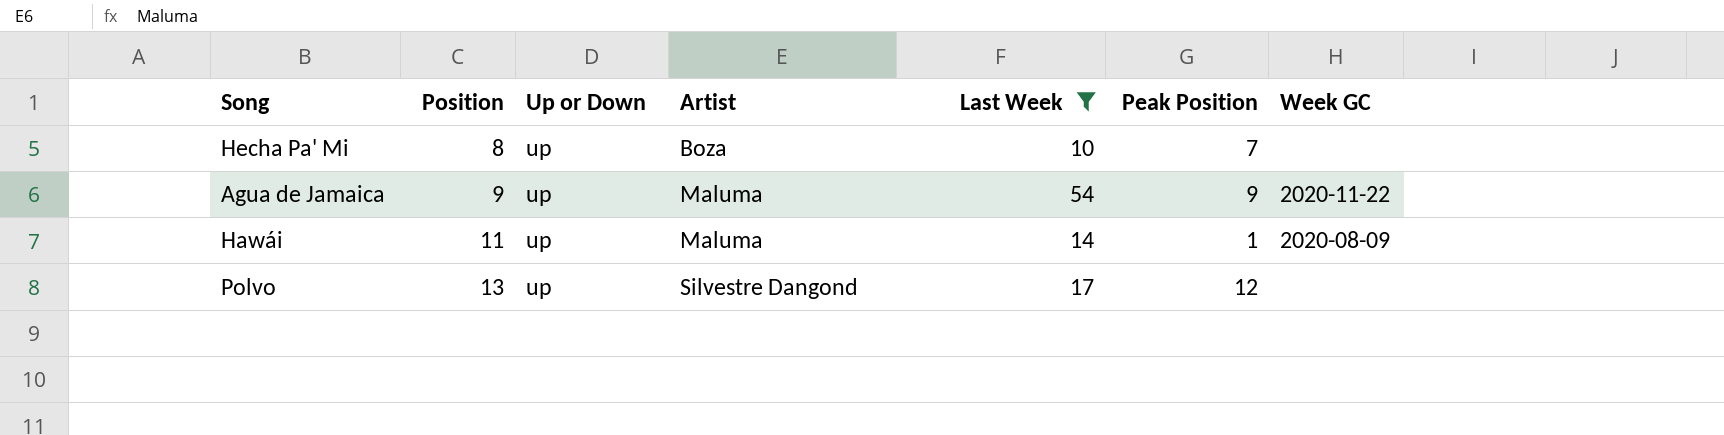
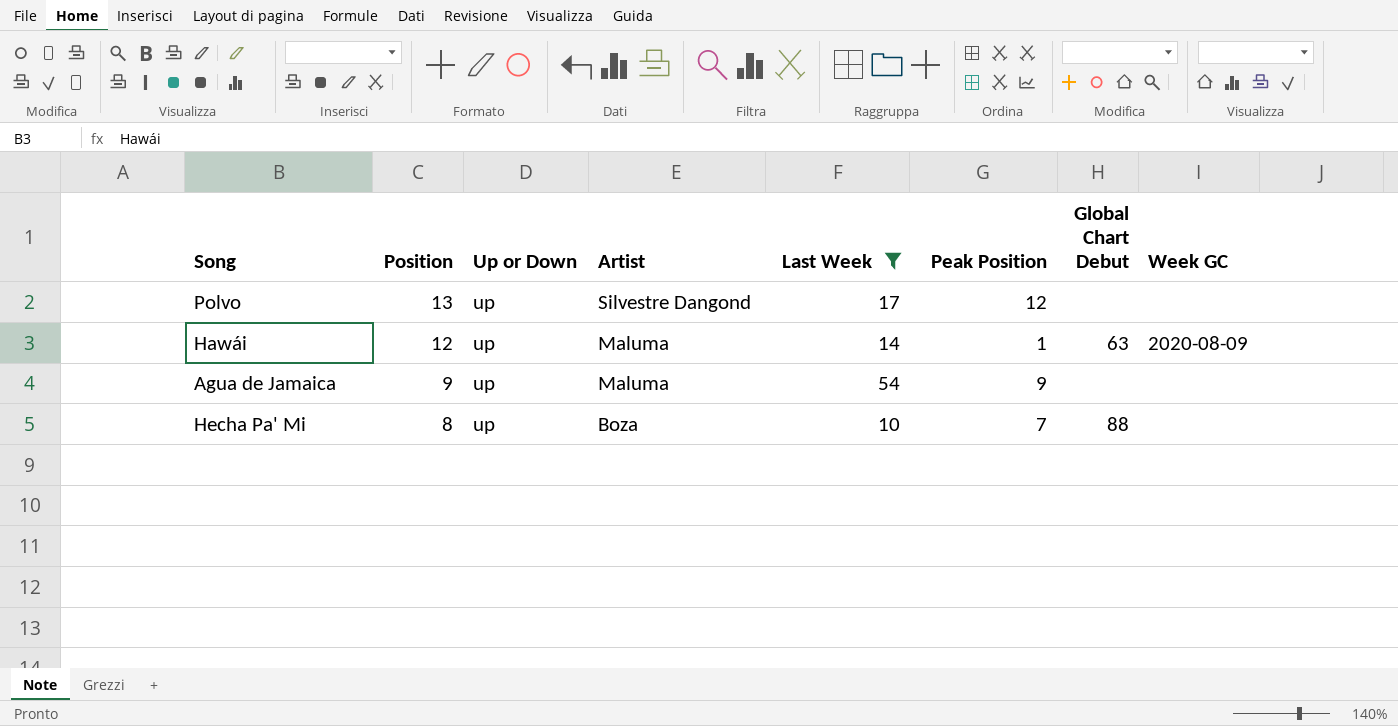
row order: Position ascending -> Position descending
column Global Chart Debut | position: none -> 7
Hawái | Position: 11 -> 12
Agua de Jamaica | Week GC: 2020-11-22 -> none

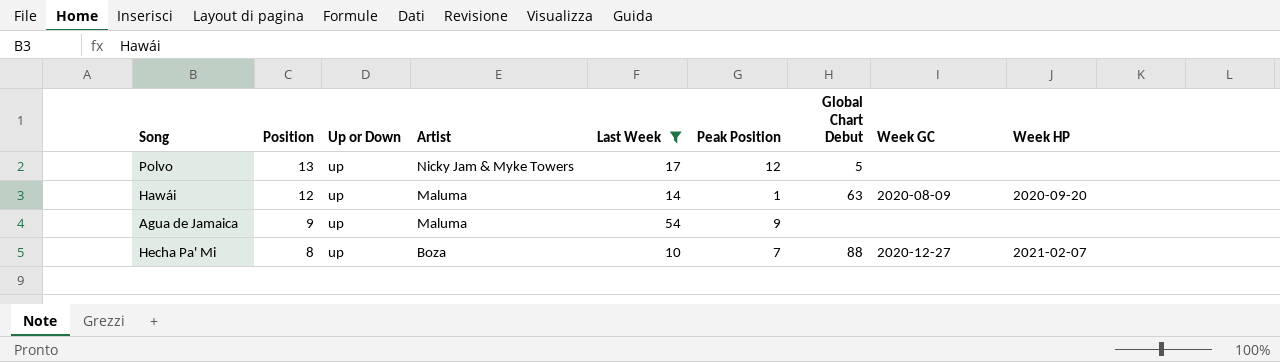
column Week HP | position: none -> 9
Polvo | Artist: Silvestre Dangond -> Nicky Jam & Myke Towers
Polvo | Global Chart Debut: none -> 5
Hecha Pa' Mi | Week GC: none -> 2020-12-27

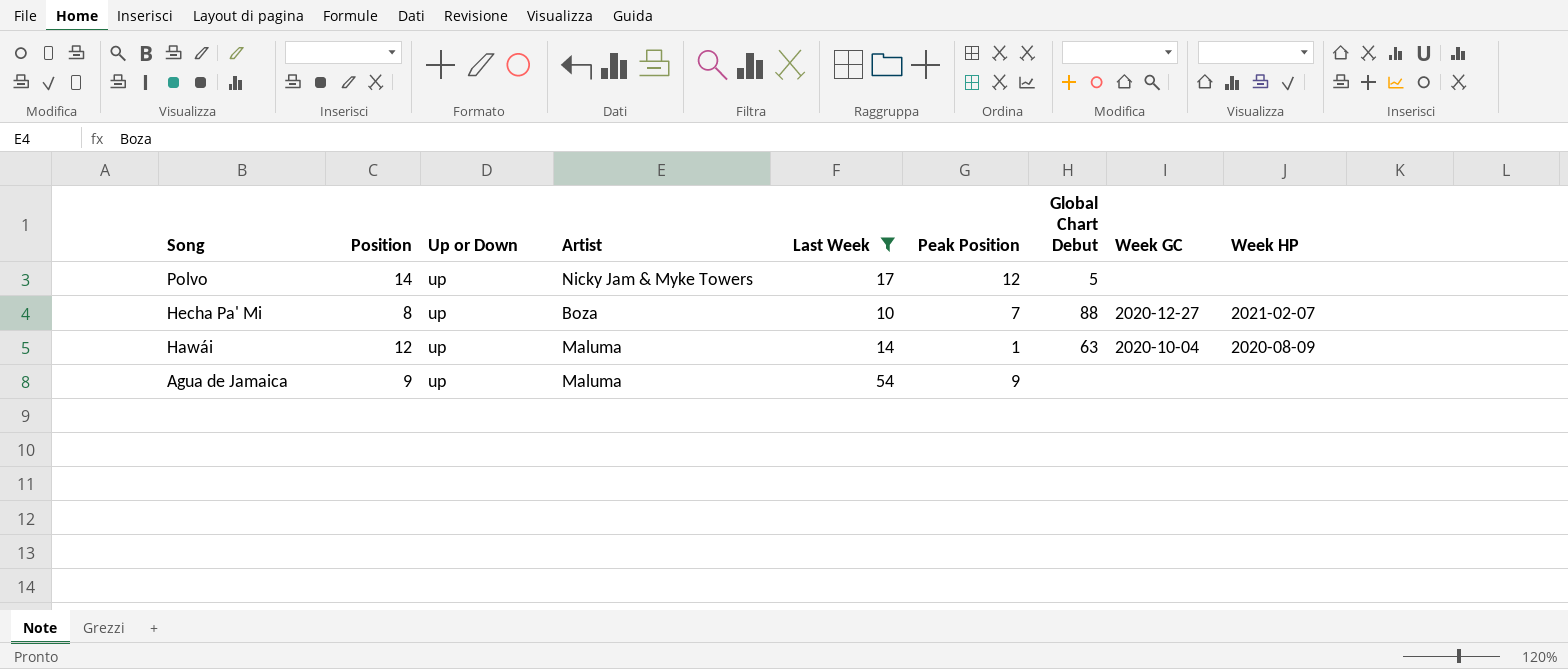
row order: Position descending -> Song descending
Polvo | Position: 13 -> 14
Hawái | Week GC: 2020-08-09 -> 2020-10-04
Hawái | Week HP: 2020-09-20 -> 2020-08-09

